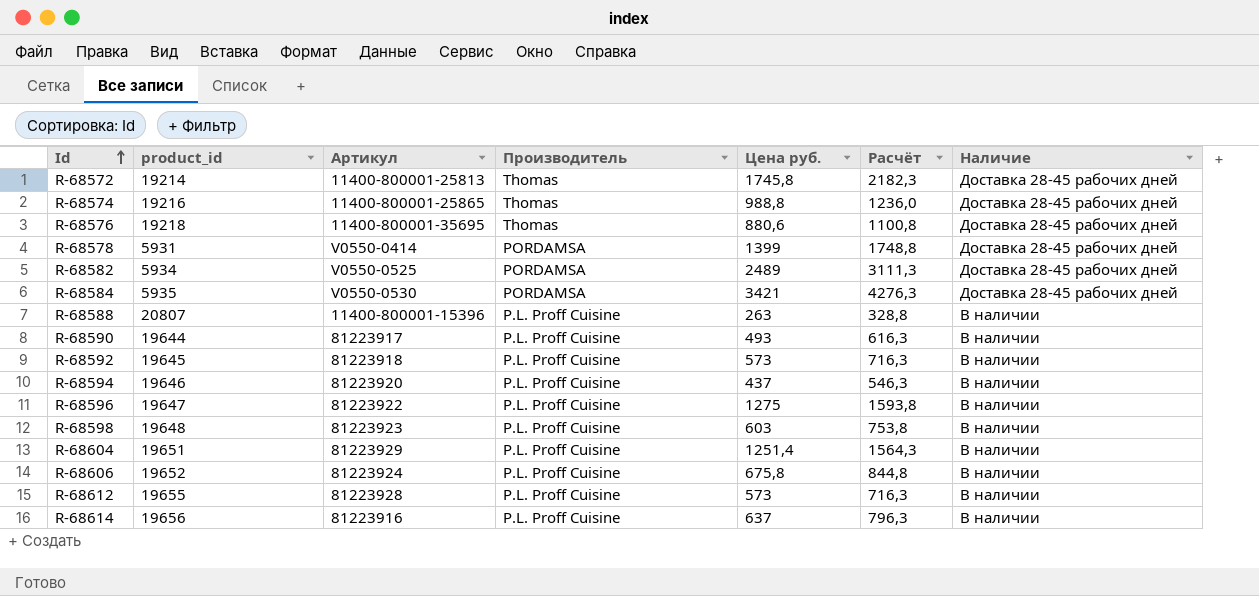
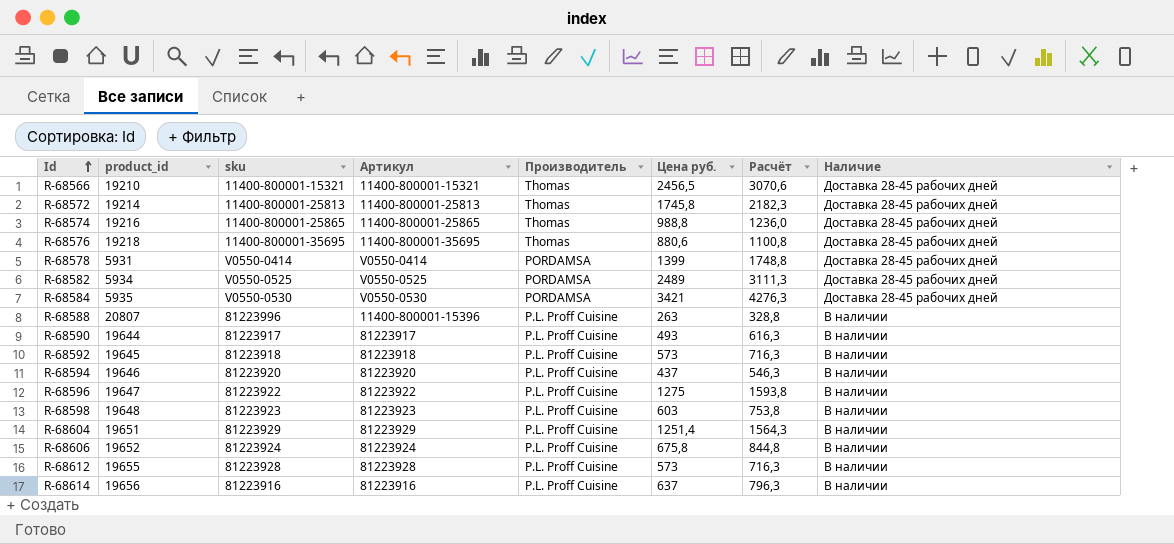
column sku | position: none -> 3
row R-68566: none -> 19210 | 11400-800001-15321 | 11400-800001-15321 | Thomas | 2456,5 | 3070,6 | Доставка 28-45 рабочих дней

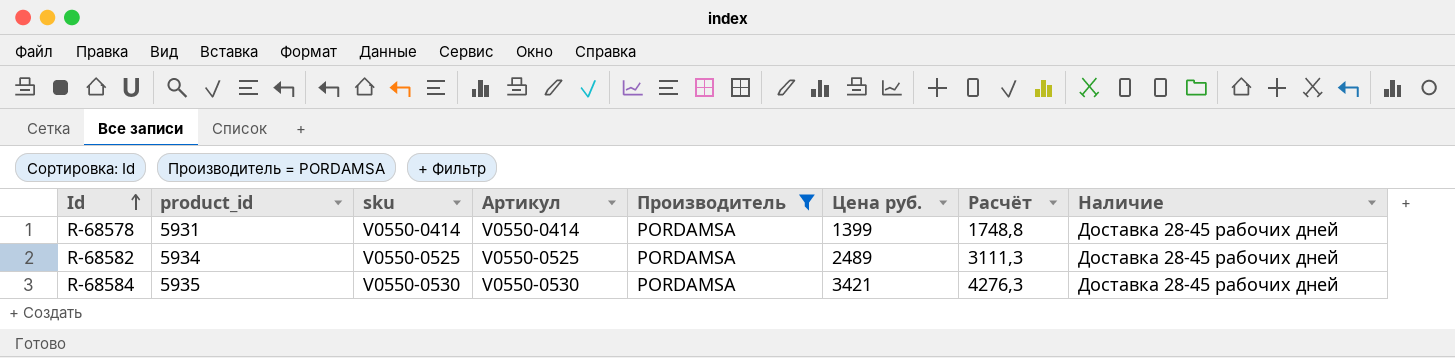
filter: none -> Производитель = PORDAMSA

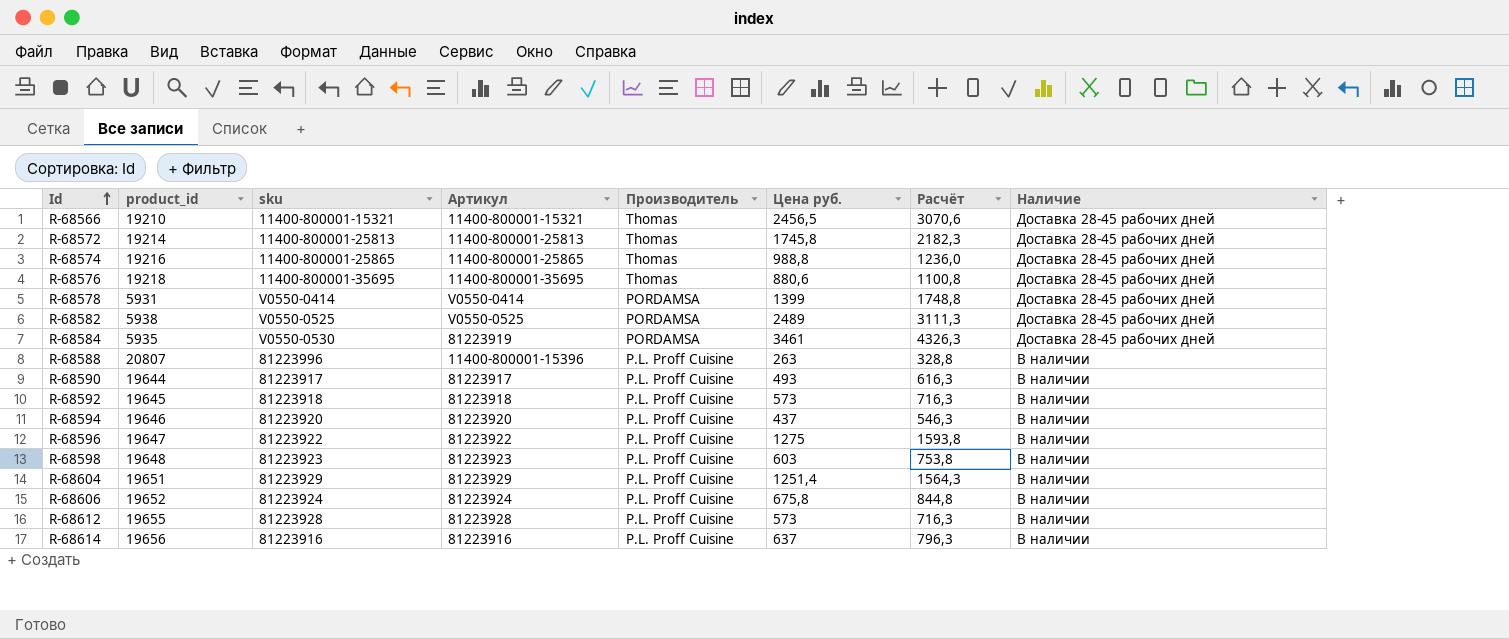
filter: Производитель = PORDAMSA -> none
R-68582 | product_id: 5934 -> 5938
R-68584 | Артикул: V0550-0530 -> 81223919
R-68584 | Цена руб.: 3421 -> 3461
R-68584 | Расчёт: 4276,3 -> 4326,3

